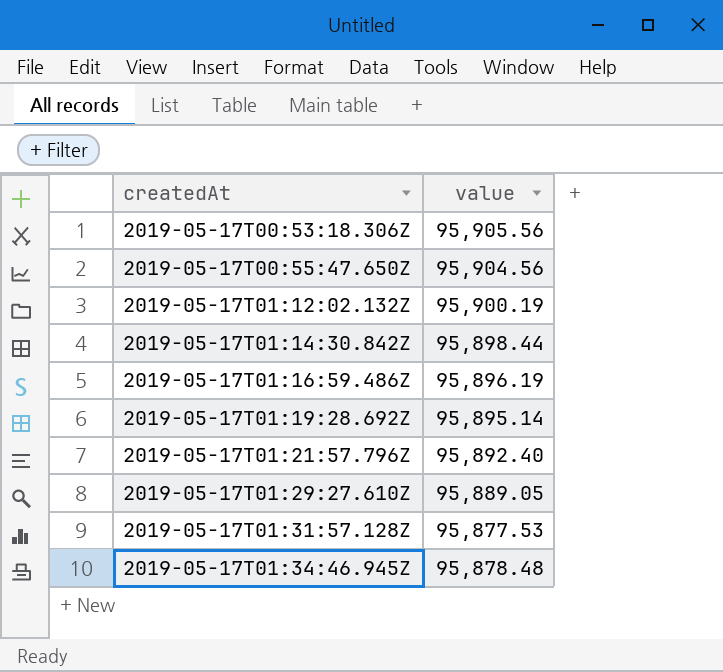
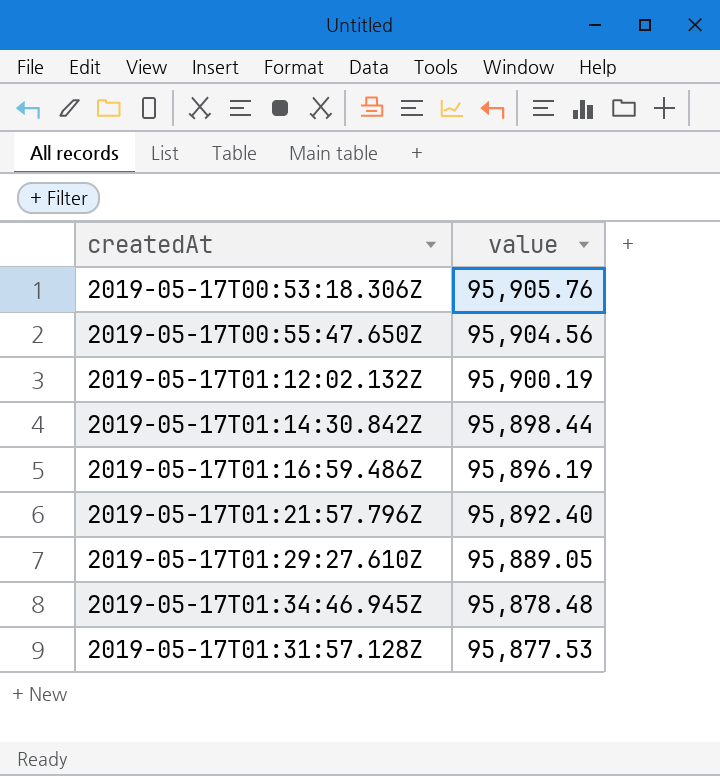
row order: createdAt ascending -> value descending
row 2019-05-17T01:19:28.692Z: 95,895.14 -> none
2019-05-17T00:53:18.306Z | value: 95,905.56 -> 95,905.76

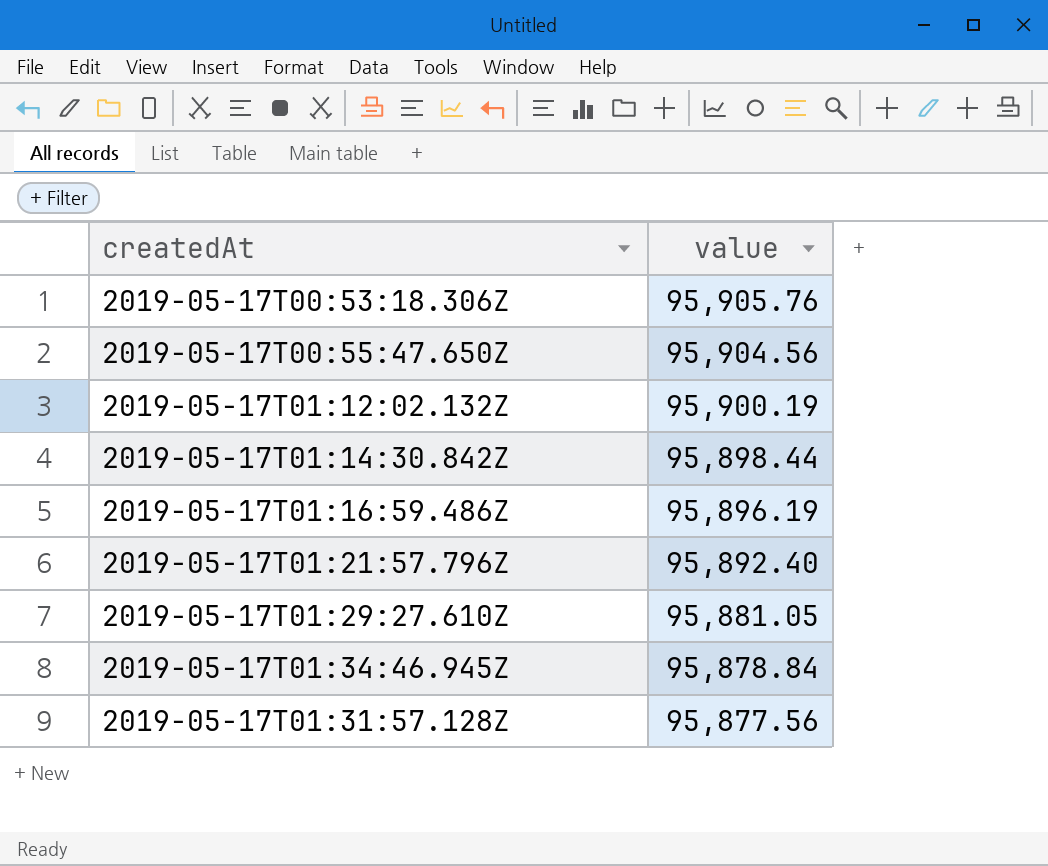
2019-05-17T01:29:27.610Z | value: 95,889.05 -> 95,881.05
2019-05-17T01:34:46.945Z | value: 95,878.48 -> 95,878.84
2019-05-17T01:31:57.128Z | value: 95,877.53 -> 95,877.56

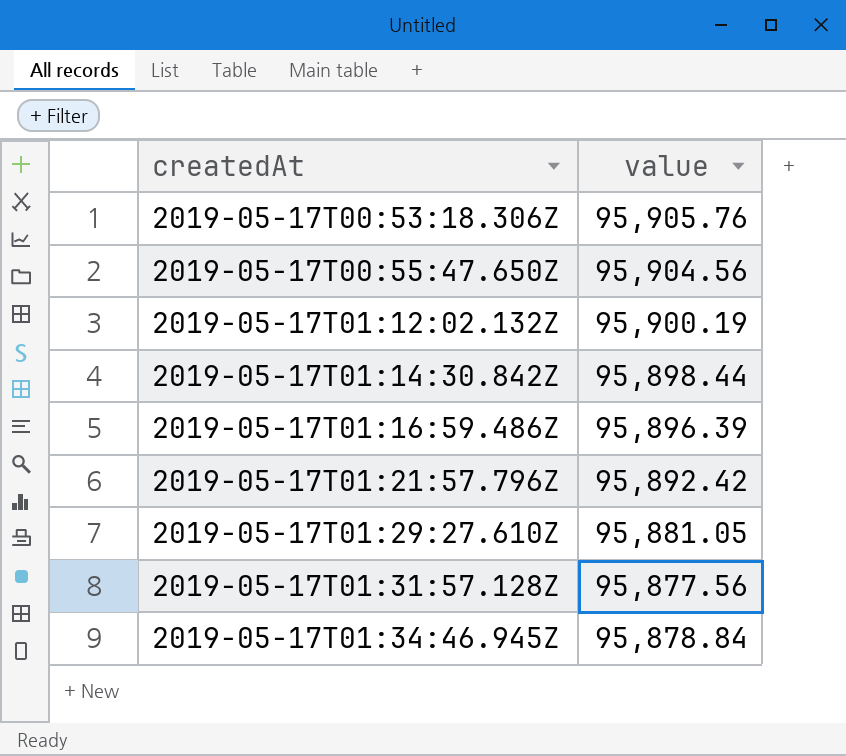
row order: value descending -> createdAt ascending
2019-05-17T01:16:59.486Z | value: 95,896.19 -> 95,896.39
2019-05-17T01:21:57.796Z | value: 95,892.40 -> 95,892.42

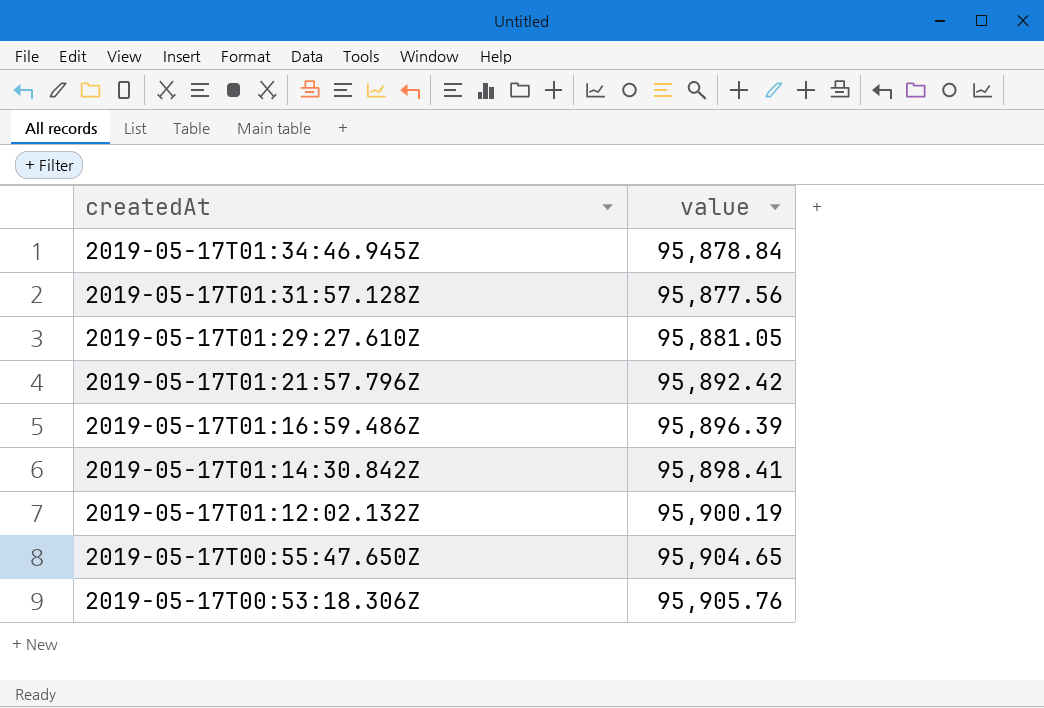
row order: createdAt ascending -> createdAt descending
2019-05-17T01:14:30.842Z | value: 95,898.44 -> 95,898.41
2019-05-17T00:55:47.650Z | value: 95,904.56 -> 95,904.65

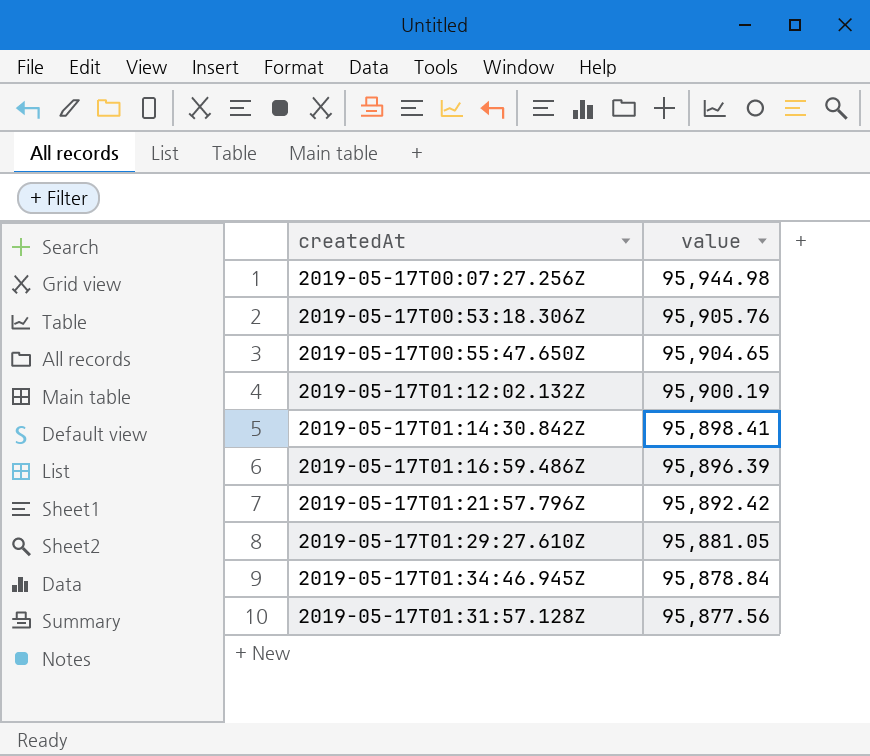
row order: createdAt descending -> value descending
row 2019-05-17T00:07:27.256Z: none -> 95,944.98

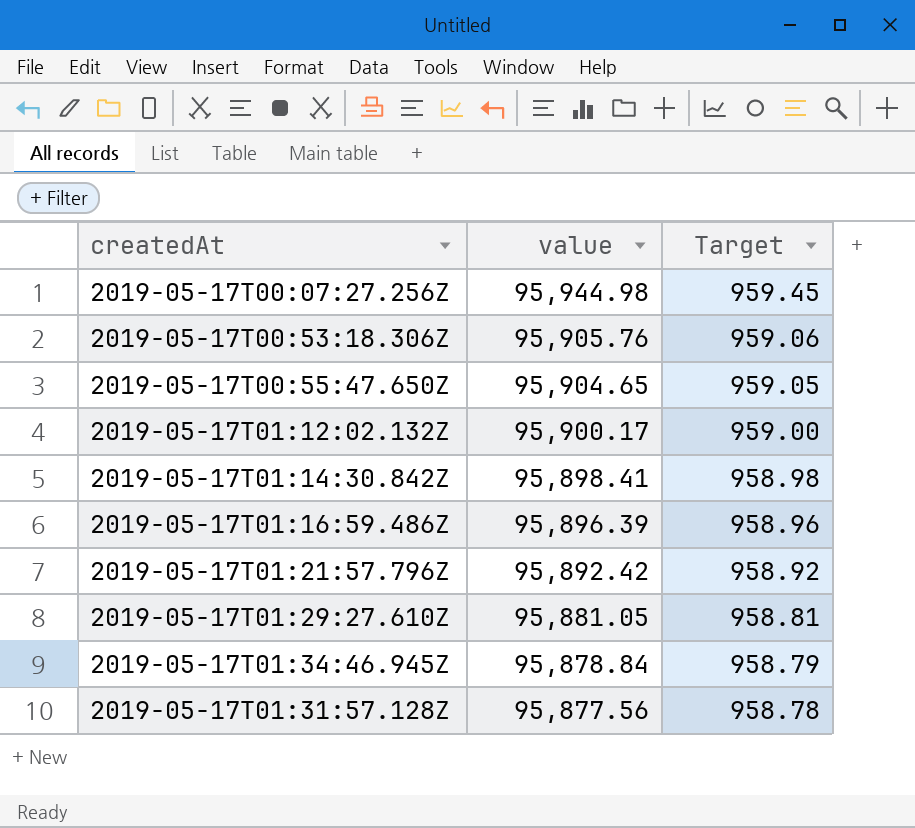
column Target | formula: none -> [value] * 0.01
2019-05-17T01:12:02.132Z | value: 95,900.19 -> 95,900.17

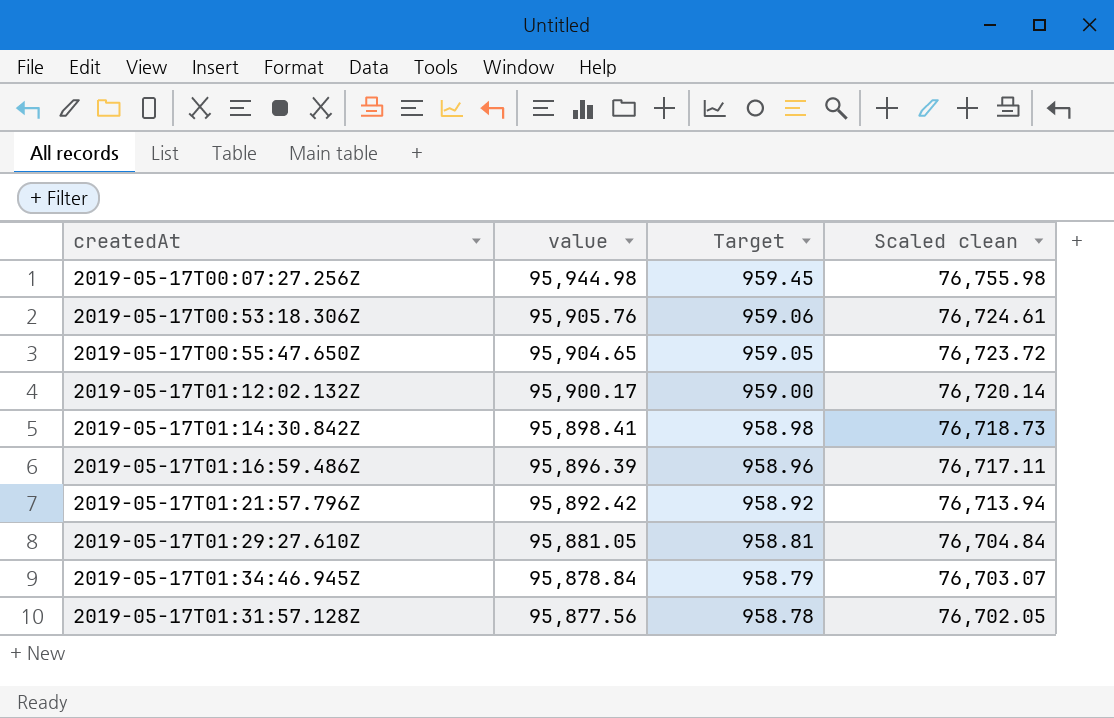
column Scaled clean | formula: none -> [value] * 0.8

